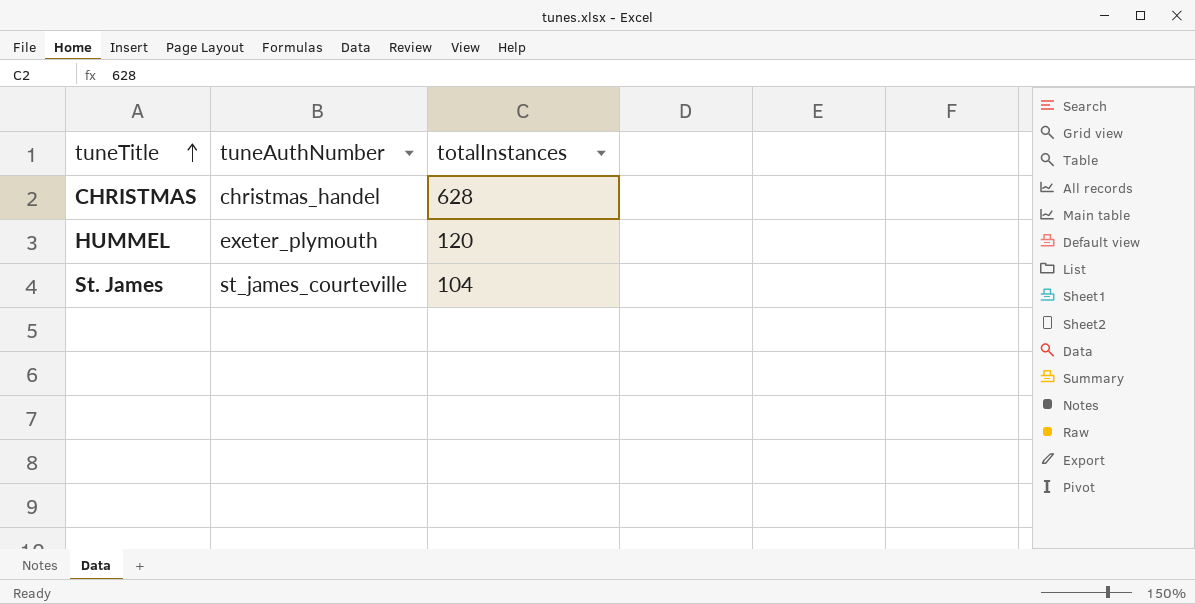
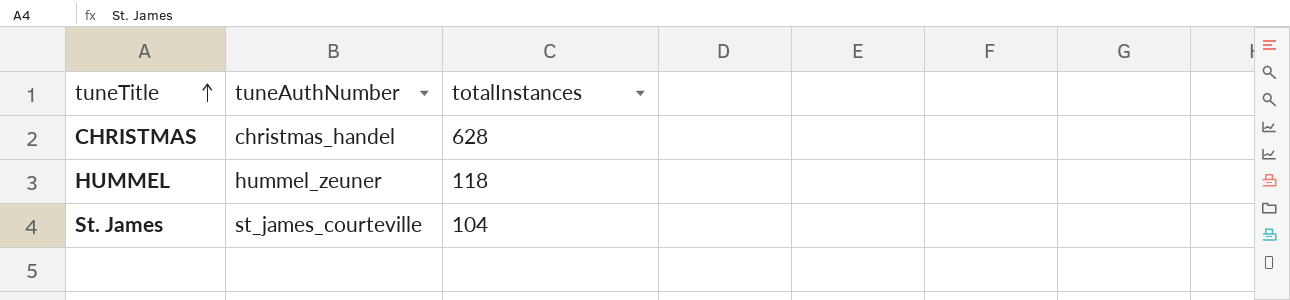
HUMMEL | tuneAuthNumber: exeter_plymouth -> hummel_zeuner
HUMMEL | totalInstances: 120 -> 118

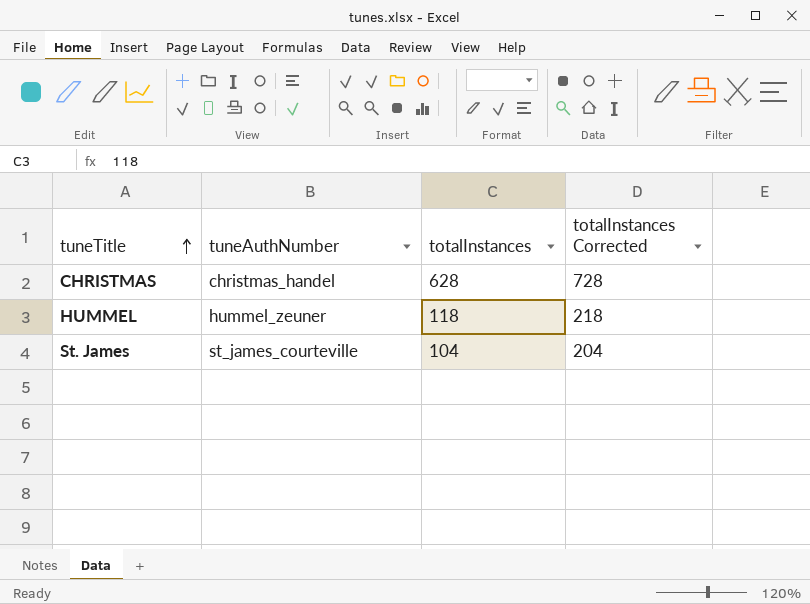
column totalInstances Corrected | formula: none -> [totalInstances] + 100

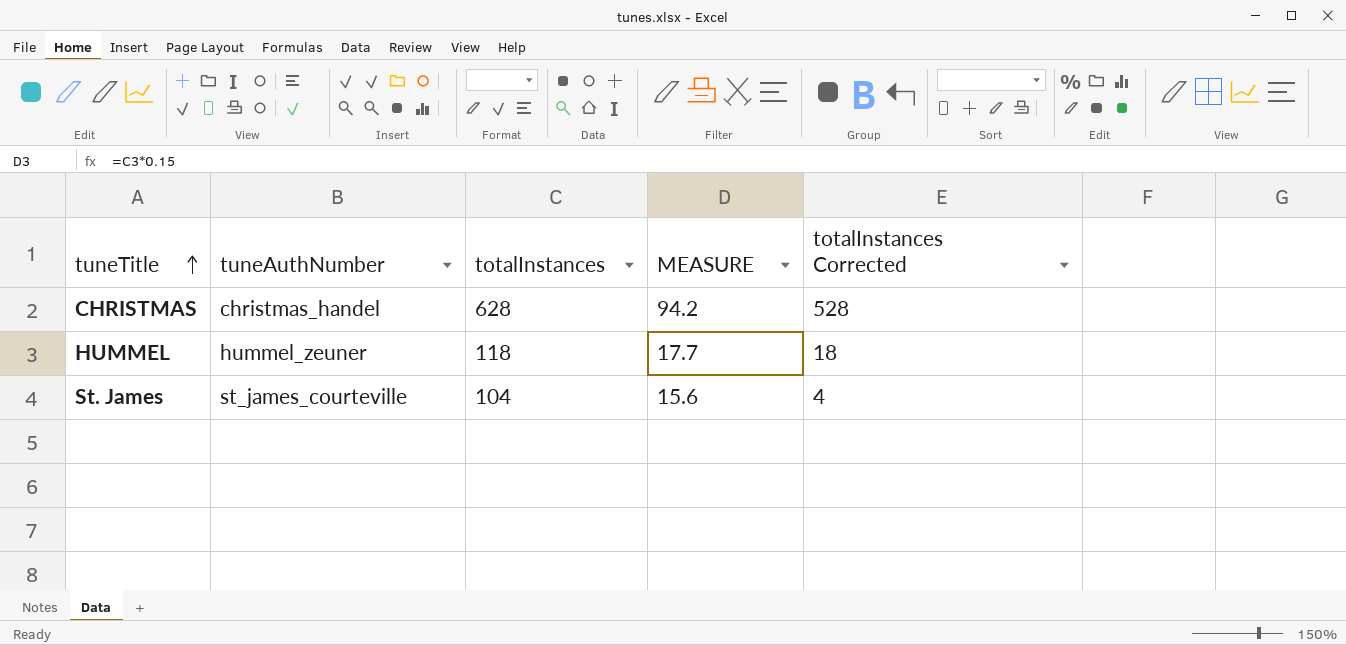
column MEASURE | formula: none -> [totalInstances] * 0.15
column totalInstances Corrected | formula: [totalInstances] + 100 -> [totalInstances] - 100

